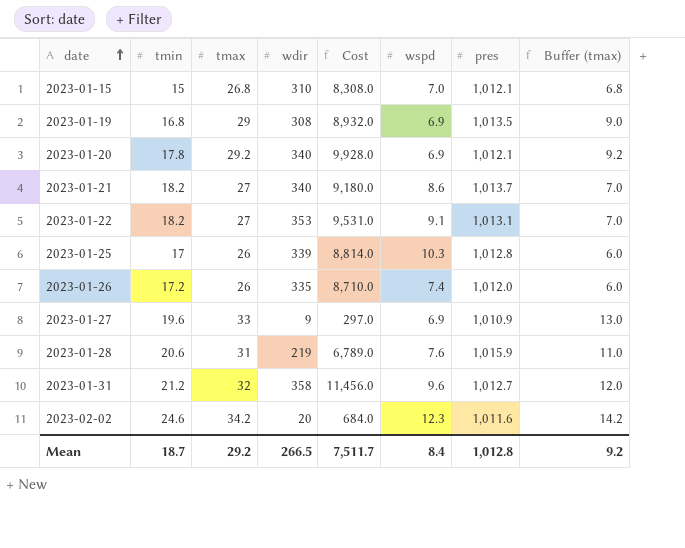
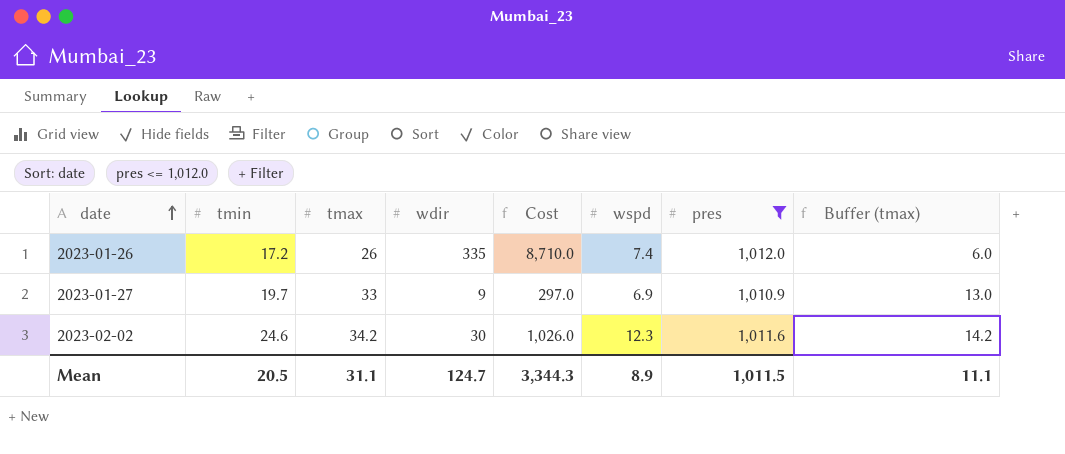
filter: none -> pres <= 1,012.0
2023-01-27 | tmin: 19.6 -> 19.7
2023-02-02 | wdir: 20 -> 30
2023-02-02 | Cost: 684.0 -> 1,026.0
Mean | tmin: 18.7 -> 20.5
Mean | tmax: 29.2 -> 31.1
Mean | wdir: 266.5 -> 124.7
Mean | Cost: 7,511.7 -> 3,344.3
Mean | wspd: 8.4 -> 8.9
Mean | pres: 1,012.8 -> 1,011.5
Mean | Buffer (tmax): 9.2 -> 11.1

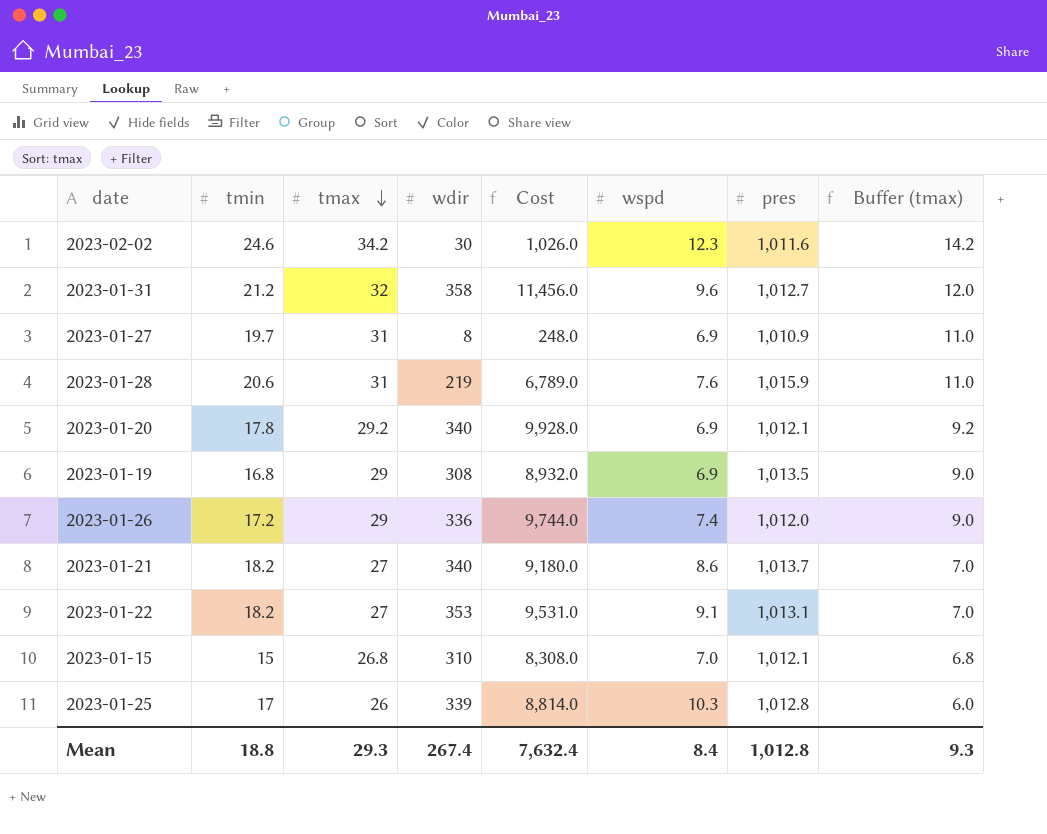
filter: pres <= 1,012.0 -> none
row order: date ascending -> tmax descending
2023-01-27 | tmax: 33 -> 31
2023-01-27 | wdir: 9 -> 8
2023-01-27 | Cost: 297.0 -> 248.0
2023-01-27 | Buffer (tmax): 13.0 -> 11.0
2023-01-26 | tmax: 26 -> 29
2023-01-26 | wdir: 335 -> 336
2023-01-26 | Cost: 8,710.0 -> 9,744.0
2023-01-26 | Buffer (tmax): 6.0 -> 9.0
Mean | tmin: 20.5 -> 18.8
Mean | tmax: 31.1 -> 29.3
Mean | wdir: 124.7 -> 267.4
Mean | Cost: 3,344.3 -> 7,632.4
Mean | wspd: 8.9 -> 8.4
Mean | pres: 1,011.5 -> 1,012.8
Mean | Buffer (tmax): 11.1 -> 9.3

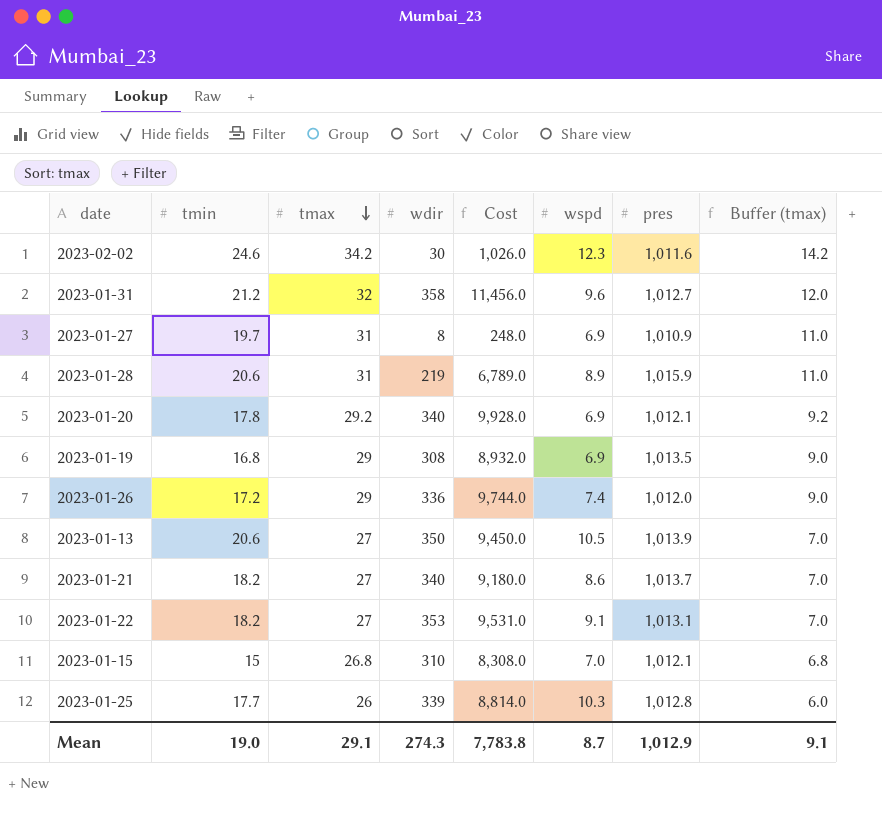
2023-01-28 | wspd: 7.6 -> 8.9
row 2023-01-13: none -> 20.6 | 27 | 350 | 9,450.0 | 10.5 | 1,013.9 | 7.0
2023-01-25 | tmin: 17 -> 17.7
Mean | tmin: 18.8 -> 19.0
Mean | tmax: 29.3 -> 29.1
Mean | wdir: 267.4 -> 274.3
Mean | Cost: 7,632.4 -> 7,783.8
Mean | wspd: 8.4 -> 8.7
Mean | pres: 1,012.8 -> 1,012.9
Mean | Buffer (tmax): 9.3 -> 9.1

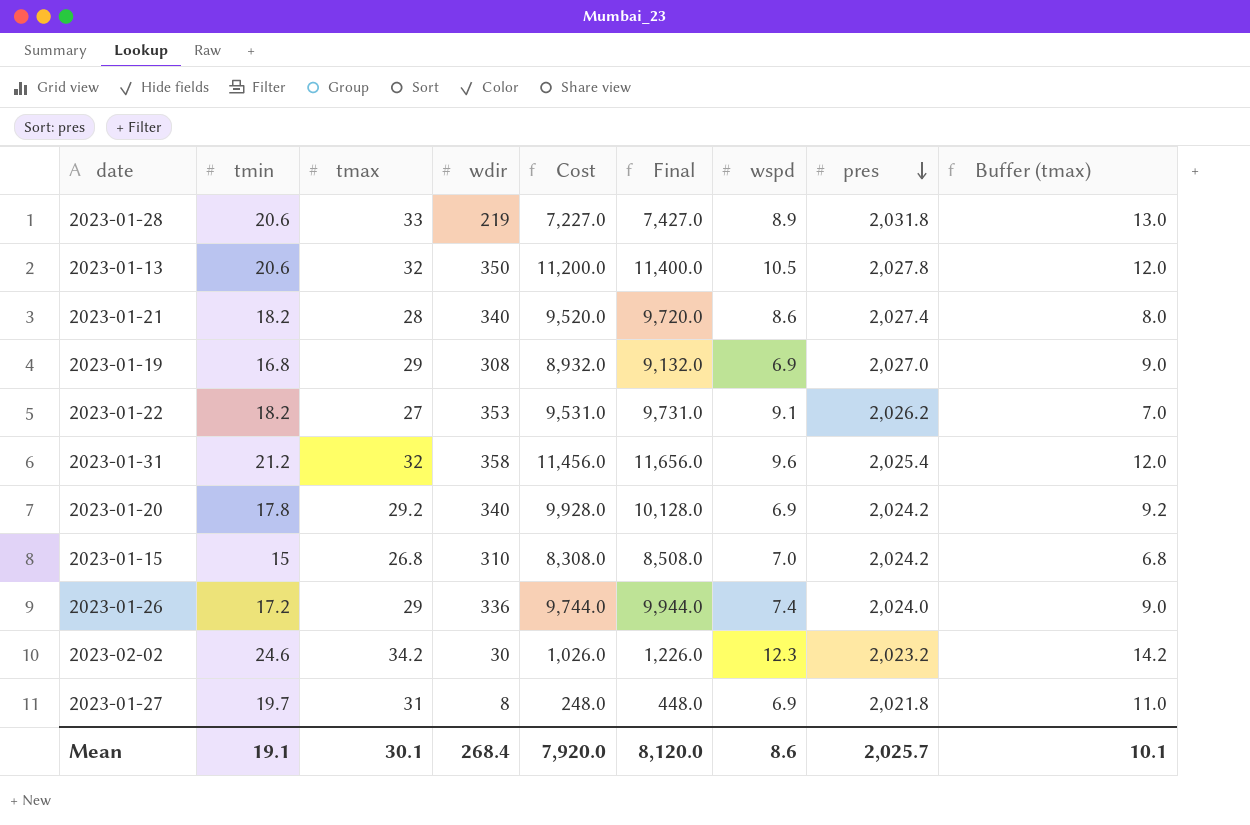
row order: tmax descending -> pres descending
column Final | formula: none -> [Cost] + 200
row 2023-01-25: 17.7 | 26 | 339 | 8,814.0 | 10.3 | 1,012.8 | 6.0 -> none
2023-01-28 | tmax: 31 -> 33
2023-01-28 | Cost: 6,789.0 -> 7,227.0
2023-01-28 | pres: 1,015.9 -> 2,031.8
2023-01-28 | Buffer (tmax): 11.0 -> 13.0
2023-01-13 | tmax: 27 -> 32
2023-01-13 | Cost: 9,450.0 -> 11,200.0
2023-01-13 | pres: 1,013.9 -> 2,027.8
2023-01-13 | Buffer (tmax): 7.0 -> 12.0
2023-01-21 | tmax: 27 -> 28
2023-01-21 | Cost: 9,180.0 -> 9,520.0
2023-01-21 | pres: 1,013.7 -> 2,027.4
2023-01-21 | Buffer (tmax): 7.0 -> 8.0
2023-01-19 | pres: 1,013.5 -> 2,027.0
2023-01-22 | pres: 1,013.1 -> 2,026.2
2023-01-31 | pres: 1,012.7 -> 2,025.4
2023-01-20 | pres: 1,012.1 -> 2,024.2
2023-01-15 | pres: 1,012.1 -> 2,024.2
2023-01-26 | pres: 1,012.0 -> 2,024.0
2023-02-02 | pres: 1,011.6 -> 2,023.2
2023-01-27 | pres: 1,010.9 -> 2,021.8
Mean | tmin: 19.0 -> 19.1
Mean | tmax: 29.1 -> 30.1
Mean | wdir: 274.3 -> 268.4
Mean | Cost: 7,783.8 -> 7,920.0
Mean | wspd: 8.7 -> 8.6
Mean | pres: 1,012.9 -> 2,025.7
Mean | Buffer (tmax): 9.1 -> 10.1

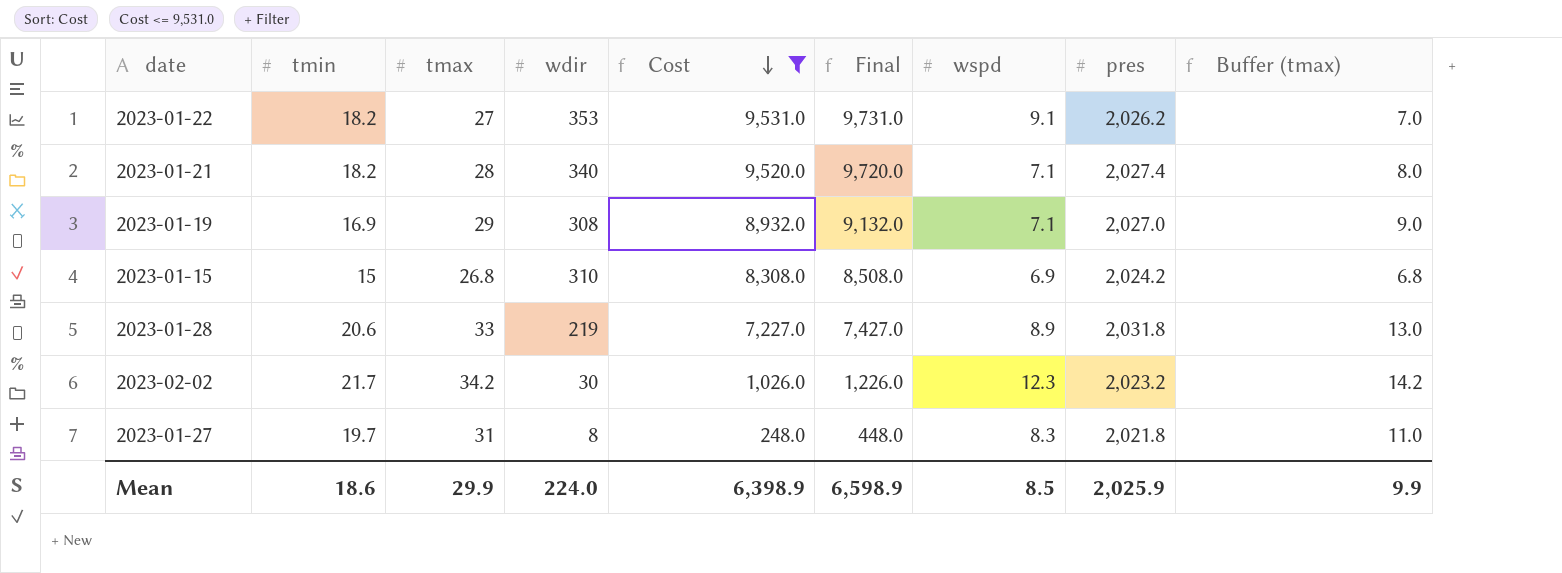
filter: none -> Cost <= 9,531.0
row order: pres descending -> Cost descending
2023-01-21 | wspd: 8.6 -> 7.1
2023-01-19 | tmin: 16.8 -> 16.9
2023-01-19 | wspd: 6.9 -> 7.1
2023-01-15 | wspd: 7.0 -> 6.9
2023-02-02 | tmin: 24.6 -> 21.7
2023-01-27 | wspd: 6.9 -> 8.3
Mean | tmin: 19.1 -> 18.6
Mean | tmax: 30.1 -> 29.9
Mean | wdir: 268.4 -> 224.0
Mean | Cost: 7,920.0 -> 6,398.9
Mean | Final: 8,120.0 -> 6,598.9
Mean | wspd: 8.6 -> 8.5
Mean | pres: 2,025.7 -> 2,025.9
Mean | Buffer (tmax): 10.1 -> 9.9

